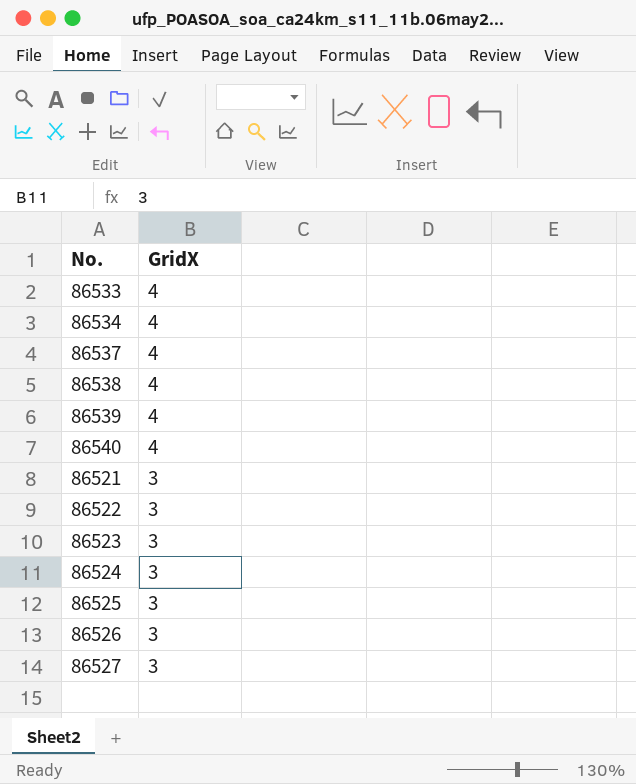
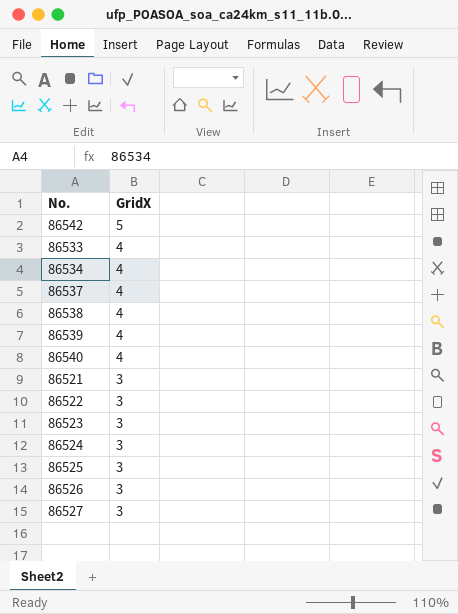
row 86542: none -> 5

